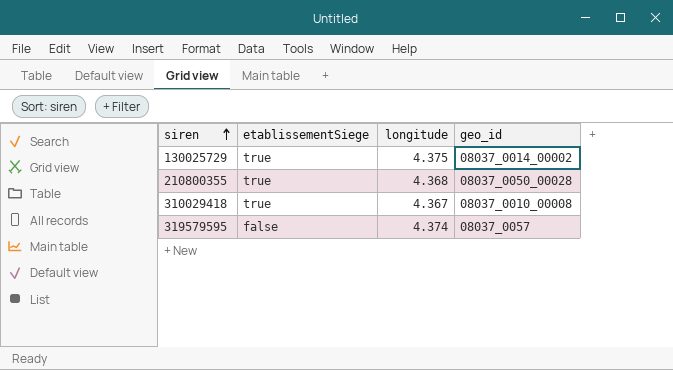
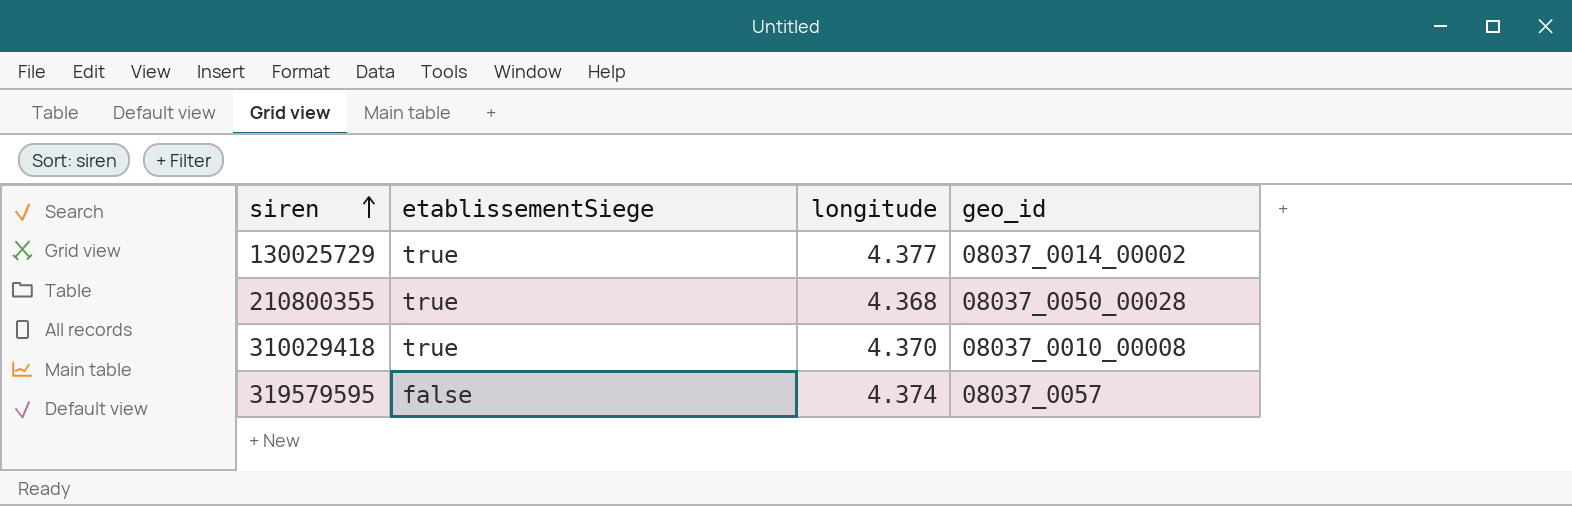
130025729 | longitude: 4.375 -> 4.377
310029418 | longitude: 4.367 -> 4.370

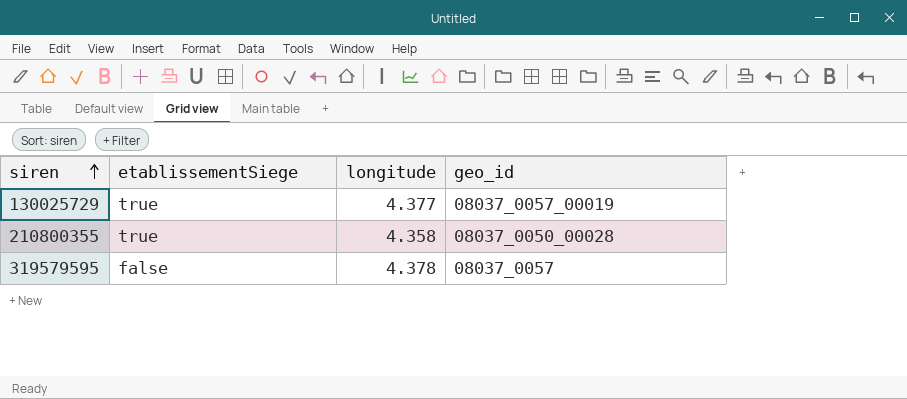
row 310029418: true | 4.370 | 08037_0010_00008 -> none
130025729 | geo_id: 08037_0014_00002 -> 08037_0057_00019
210800355 | longitude: 4.368 -> 4.358
319579595 | longitude: 4.374 -> 4.378

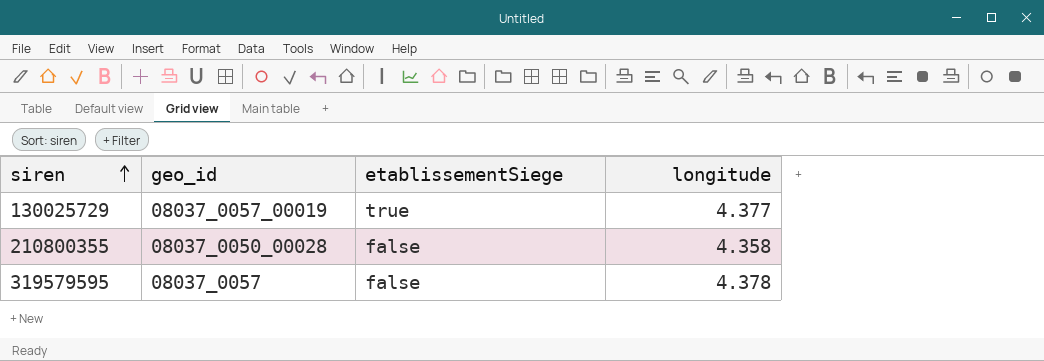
column geo_id | position: 4 -> 2
210800355 | etablissementSiege: true -> false

